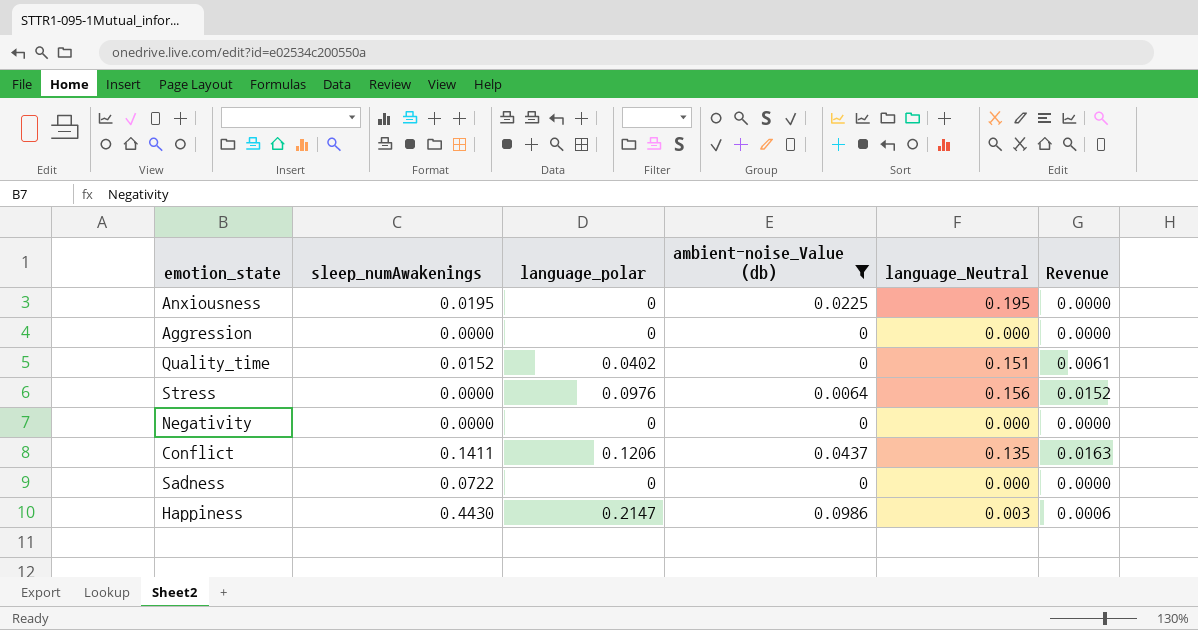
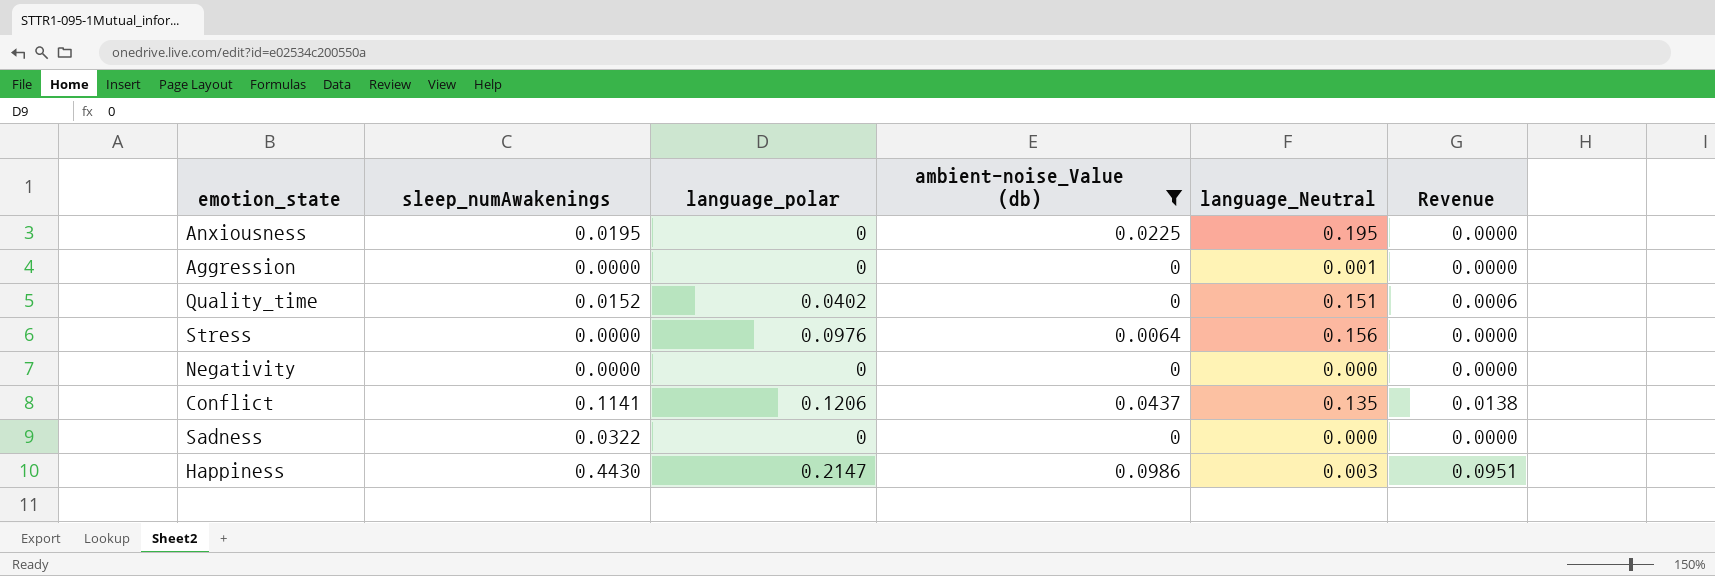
column Revenue | formula: [language_polar] * [language_Neutral] -> [sleep_numAwakenings] * [language_polar]
Aggression | language_Neutral: 0.000 -> 0.001
Conflict | sleep_numAwakenings: 0.1411 -> 0.1141
Sadness | sleep_numAwakenings: 0.0722 -> 0.0322

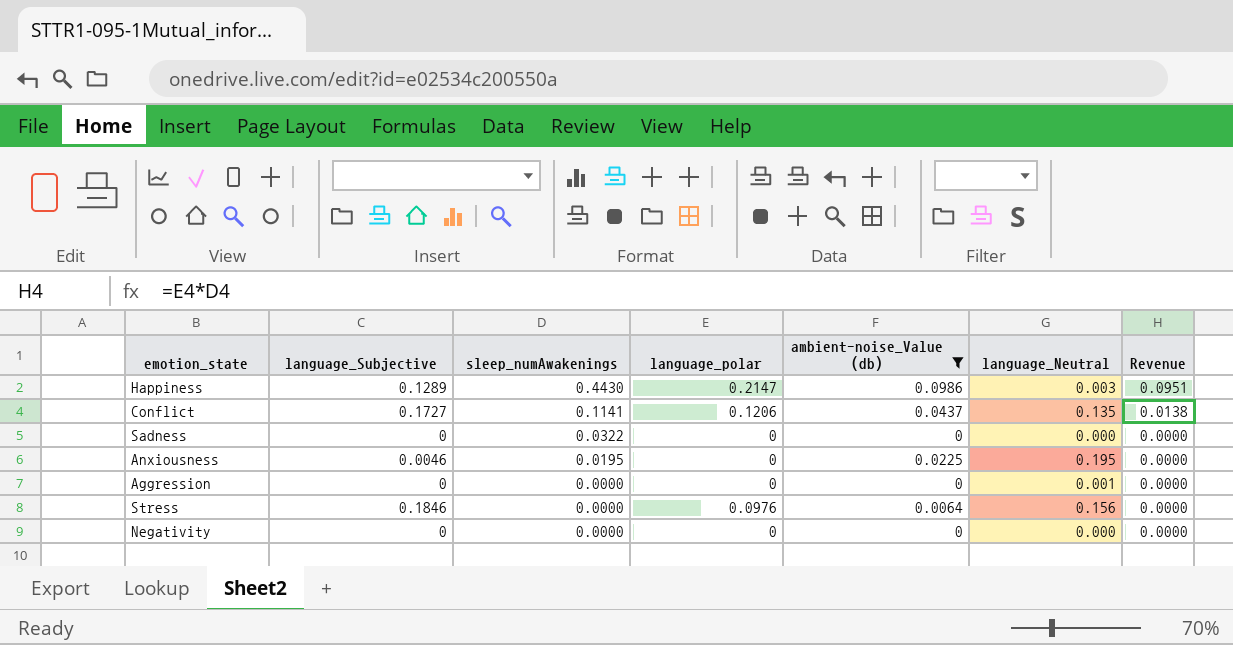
row order: none -> sleep_numAwakenings descending
column language_Subjective | position: none -> 2
row Quality_time: 0.0152 | 0.0402 | 0 | 0.151 | 0.0006 -> none

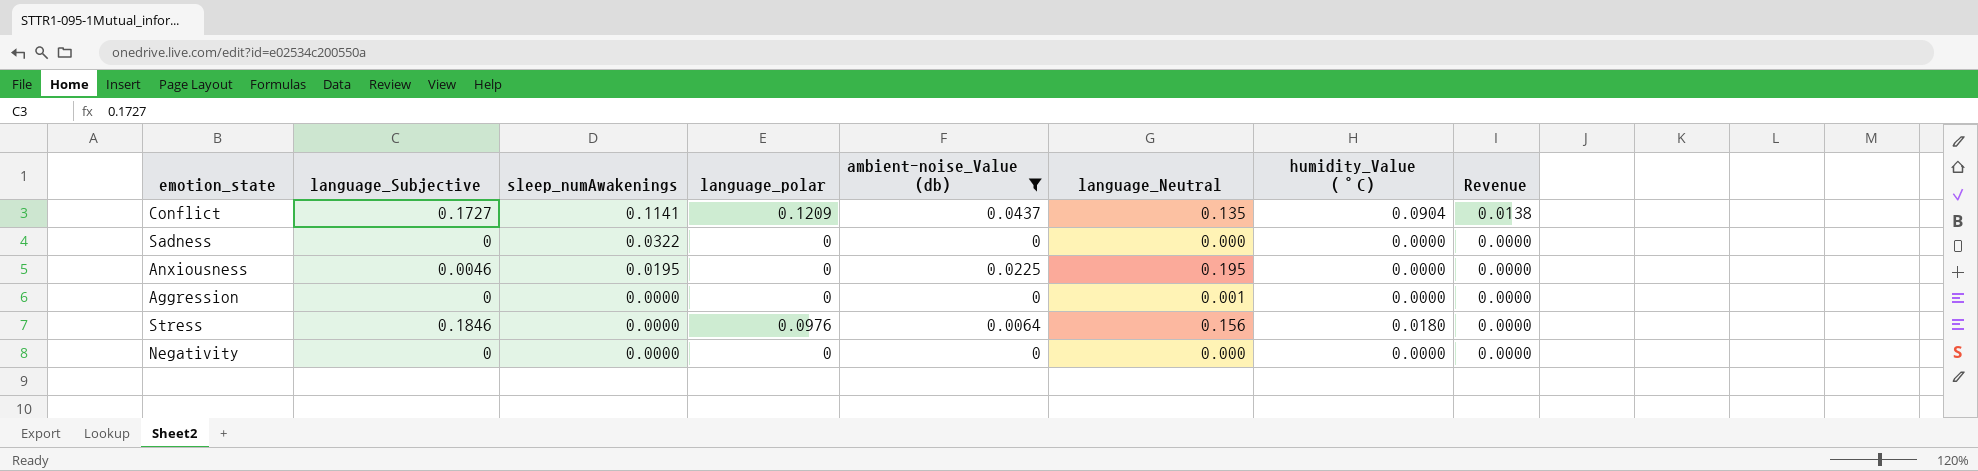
column humidity_Value (°C) | position: none -> 7
row Happiness: 0.1289 | 0.4430 | 0.2147 | 0.0986 | 0.003 | 0.0951 -> none
Conflict | language_polar: 0.1206 -> 0.1209

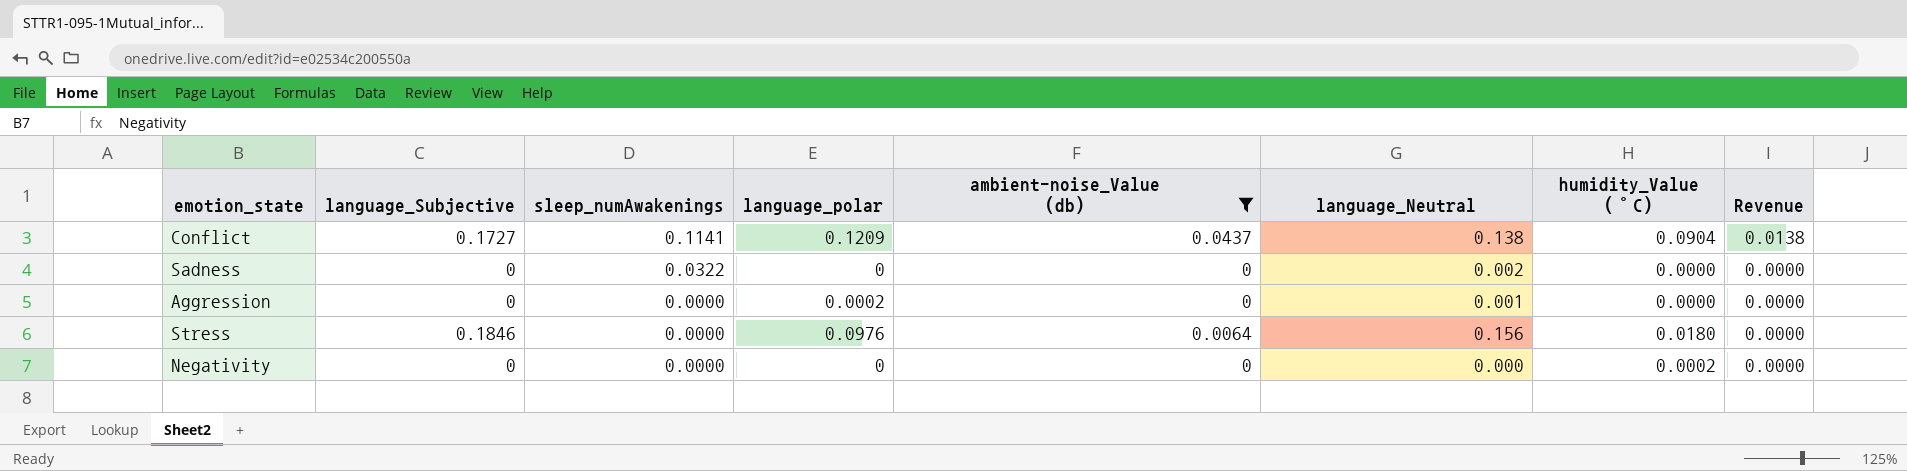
row Anxiousness: 0.0046 | 0.0195 | 0 | 0.0225 | 0.195 | 0.0000 | 0.0000 -> none
Conflict | language_Neutral: 0.135 -> 0.138
Sadness | language_Neutral: 0.000 -> 0.002
Aggression | language_polar: 0 -> 0.0002
Negativity | humidity_Value (°C): 0.0000 -> 0.0002

